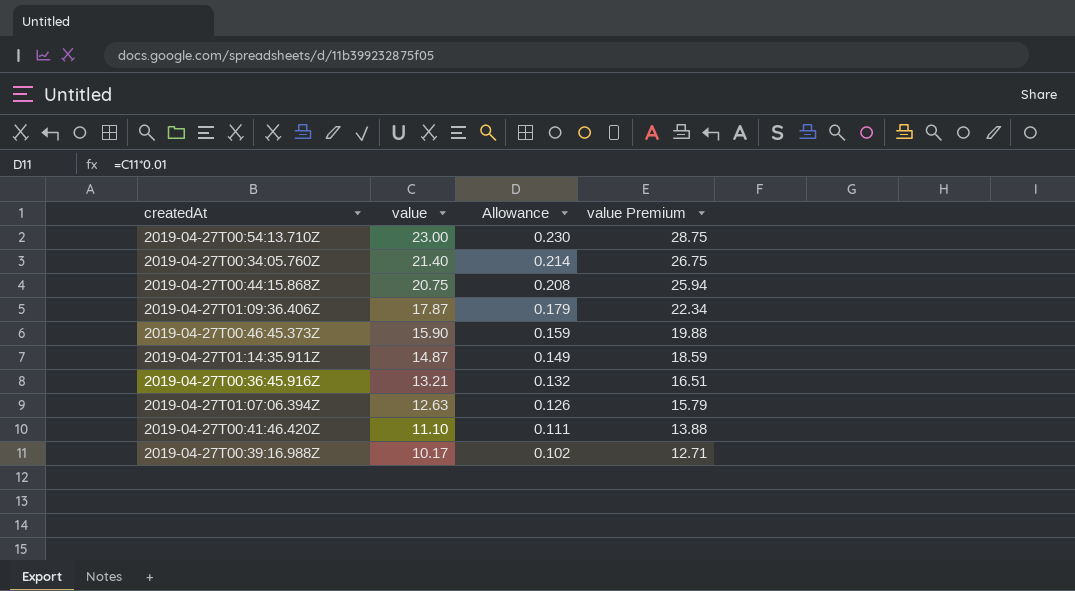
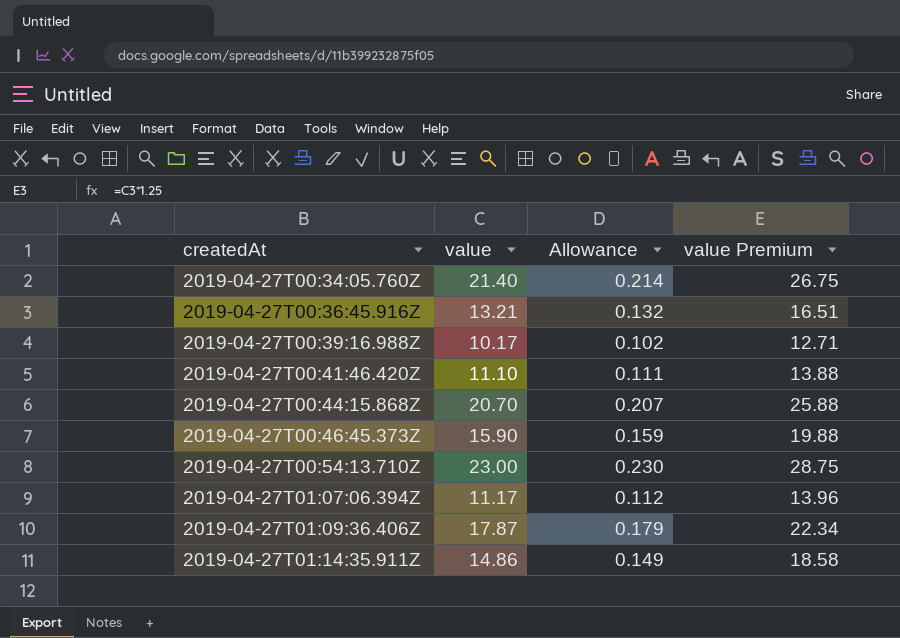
row order: value descending -> createdAt ascending
2019-04-27T00:44:15.868Z | value: 20.75 -> 20.70
2019-04-27T00:44:15.868Z | Allowance: 0.208 -> 0.207
2019-04-27T00:44:15.868Z | value Premium: 25.94 -> 25.88
2019-04-27T01:07:06.394Z | value: 12.63 -> 11.17
2019-04-27T01:07:06.394Z | Allowance: 0.126 -> 0.112
2019-04-27T01:07:06.394Z | value Premium: 15.79 -> 13.96
2019-04-27T01:14:35.911Z | value: 14.87 -> 14.86
2019-04-27T01:14:35.911Z | value Premium: 18.59 -> 18.58

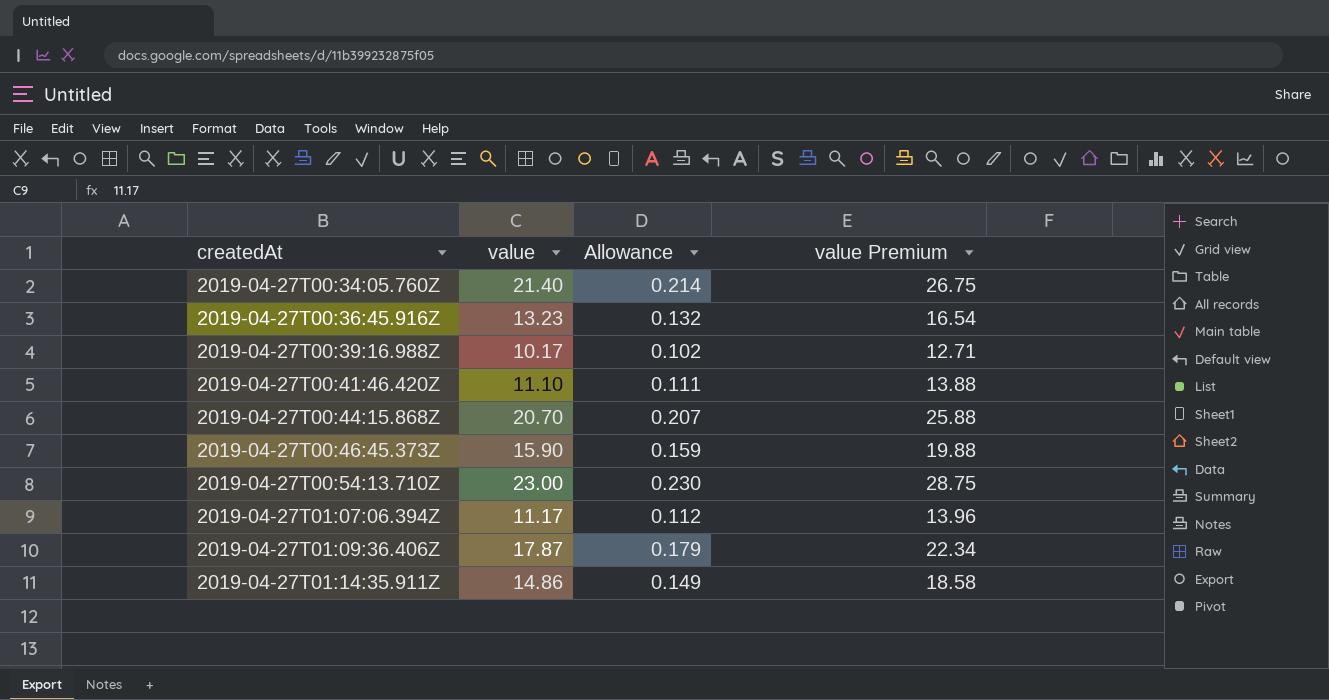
2019-04-27T00:36:45.916Z | value: 13.21 -> 13.23
2019-04-27T00:36:45.916Z | value Premium: 16.51 -> 16.54

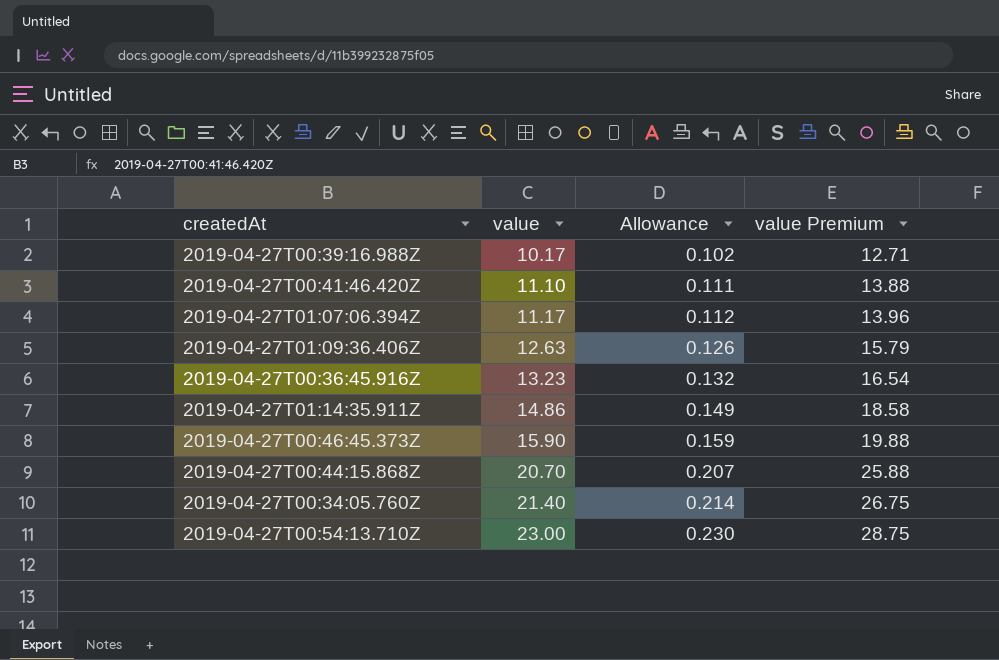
row order: createdAt ascending -> value ascending
2019-04-27T01:09:36.406Z | value: 17.87 -> 12.63
2019-04-27T01:09:36.406Z | Allowance: 0.179 -> 0.126
2019-04-27T01:09:36.406Z | value Premium: 22.34 -> 15.79

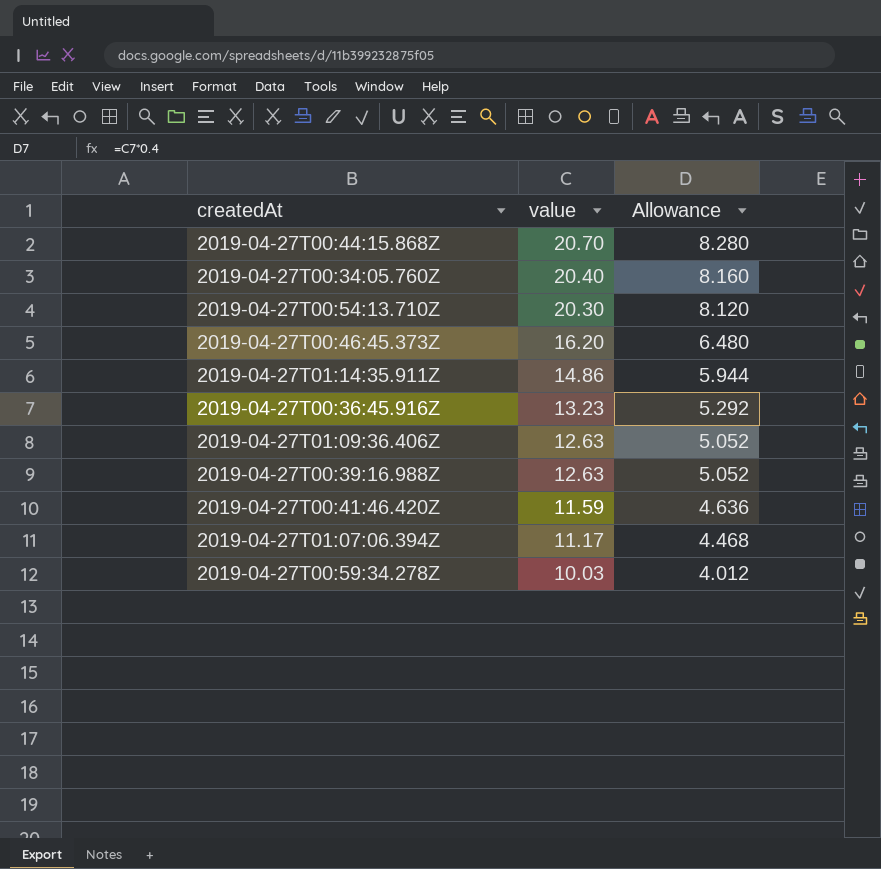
row order: value ascending -> value descending
column value Premium | formula: [value] * 1.25 -> none
column Allowance | formula: [value] * 0.01 -> [value] * 0.4
2019-04-27T00:34:05.760Z | value: 21.40 -> 20.40
2019-04-27T00:54:13.710Z | value: 23.00 -> 20.30
2019-04-27T00:46:45.373Z | value: 15.90 -> 16.20
2019-04-27T00:39:16.988Z | value: 10.17 -> 12.63
2019-04-27T00:41:46.420Z | value: 11.10 -> 11.59
row 2019-04-27T00:59:34.278Z: none -> 10.03 | 4.012

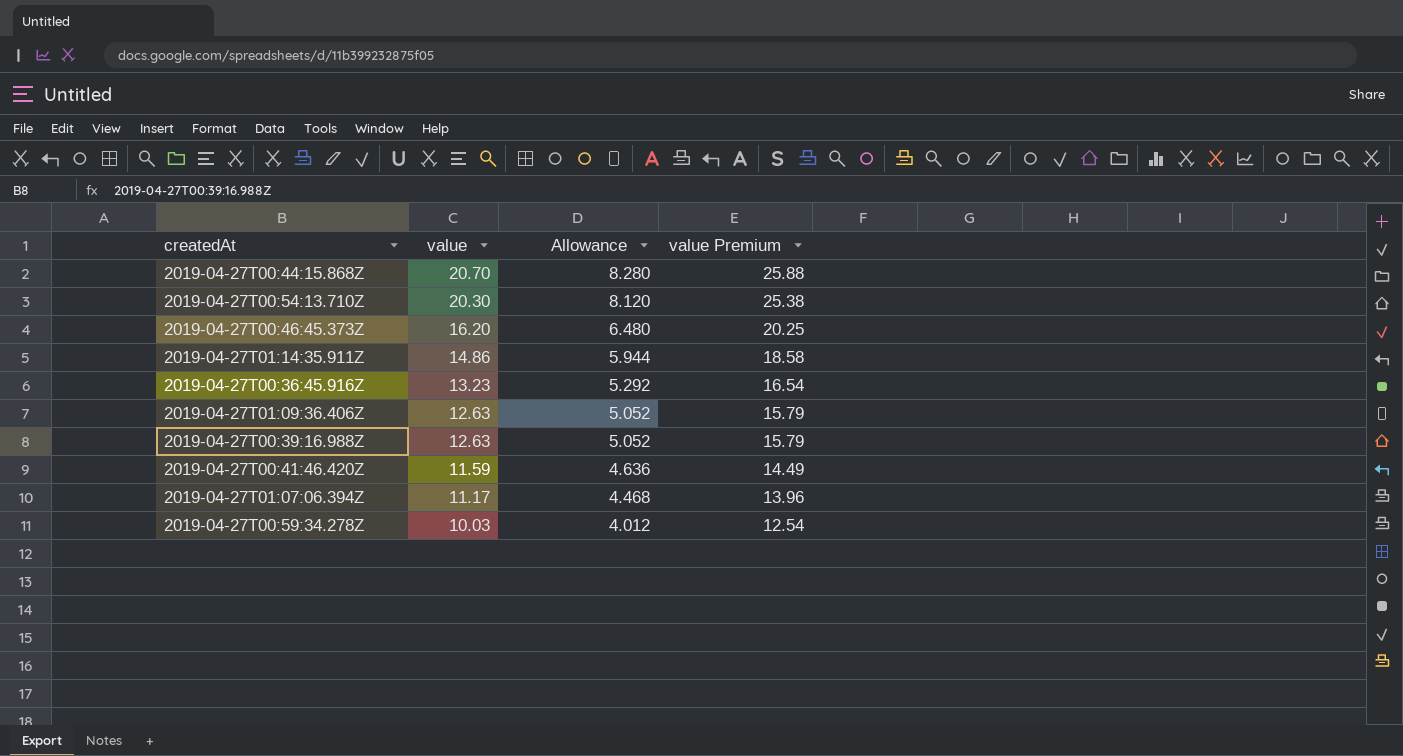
column value Premium | formula: none -> [value] * 1.25
row 2019-04-27T00:34:05.760Z: 20.40 | 8.160 -> none

